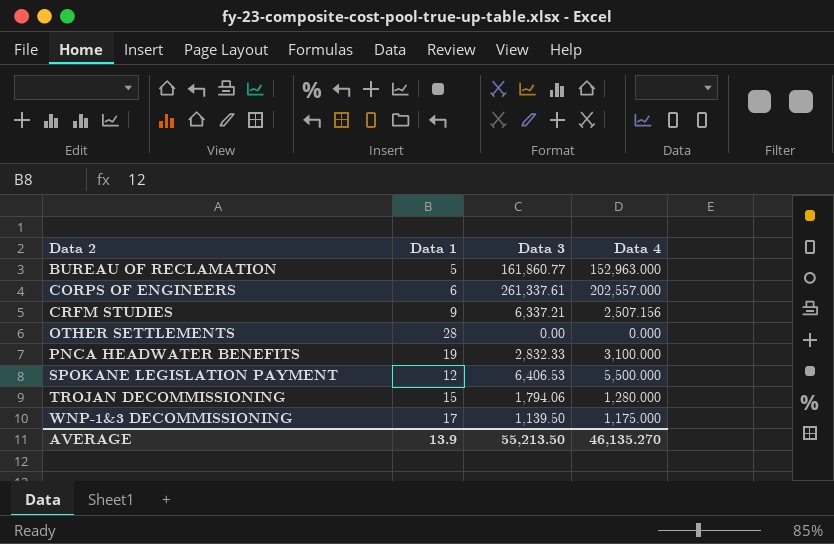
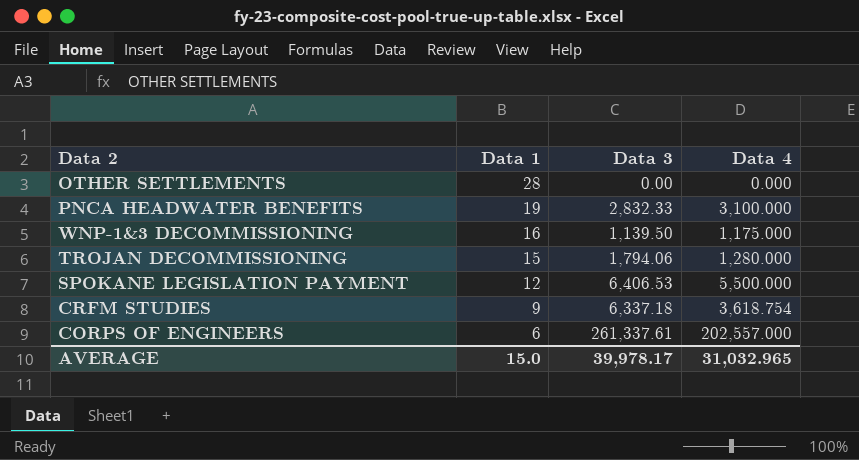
row order: Data 2 ascending -> Data 1 descending
row BUREAU OF RECLAMATION: 5 | 161,860.77 | 152,963.000 -> none
WNP-1&3 DECOMMISSIONING | Data 1: 17 -> 16
CRFM STUDIES | Data 3: 6,337.21 -> 6,337.18
CRFM STUDIES | Data 4: 2,507.156 -> 3,618.754
AVERAGE | Data 1: 13.9 -> 15.0
AVERAGE | Data 3: 55,213.50 -> 39,978.17
AVERAGE | Data 4: 46,135.270 -> 31,032.965

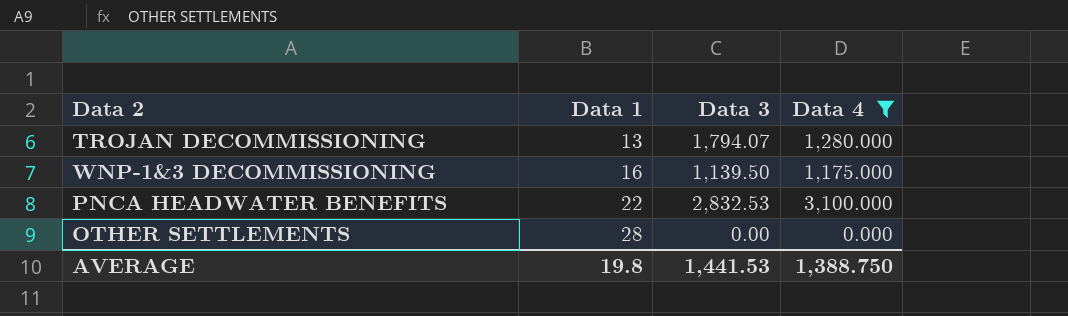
filter: none -> Data 4 <= 3,100.000
row order: Data 1 descending -> Data 1 ascending
TROJAN DECOMMISSIONING | Data 1: 15 -> 13
TROJAN DECOMMISSIONING | Data 3: 1,794.06 -> 1,794.07
PNCA HEADWATER BENEFITS | Data 1: 19 -> 22
PNCA HEADWATER BENEFITS | Data 3: 2,832.33 -> 2,832.53
AVERAGE | Data 1: 15.0 -> 19.8
AVERAGE | Data 3: 39,978.17 -> 1,441.53
AVERAGE | Data 4: 31,032.965 -> 1,388.750

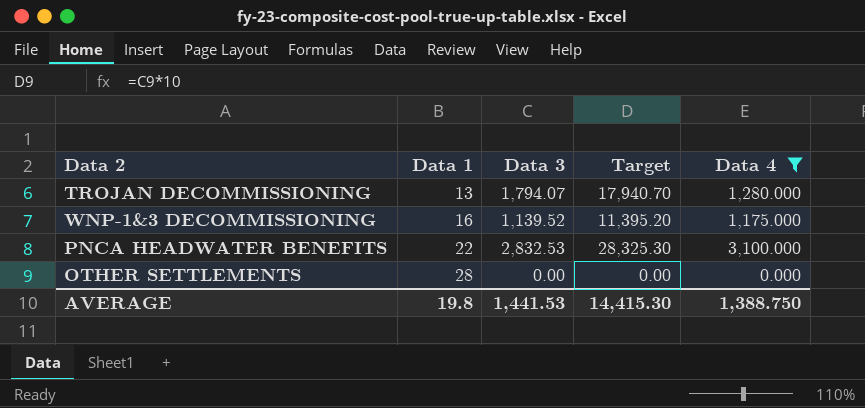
column Target | formula: none -> [Data 3] * 10
WNP-1&3 DECOMMISSIONING | Data 3: 1,139.50 -> 1,139.52

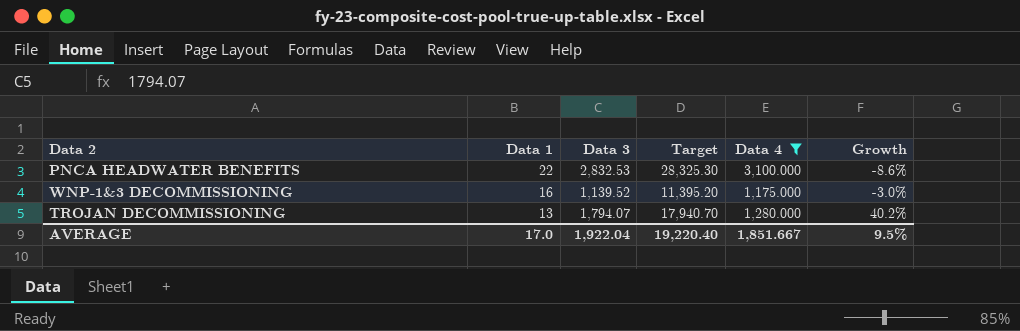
row order: Data 1 ascending -> Data 1 descending
column Growth | formula: none -> ([Data 3] - [Data 4]) / [Data 4]
row OTHER SETTLEMENTS: 28 | 0.00 | 0.00 | 0.000 -> none
AVERAGE | Data 1: 19.8 -> 17.0
AVERAGE | Data 3: 1,441.53 -> 1,922.04
AVERAGE | Target: 14,415.30 -> 19,220.40
AVERAGE | Data 4: 1,388.750 -> 1,851.667

